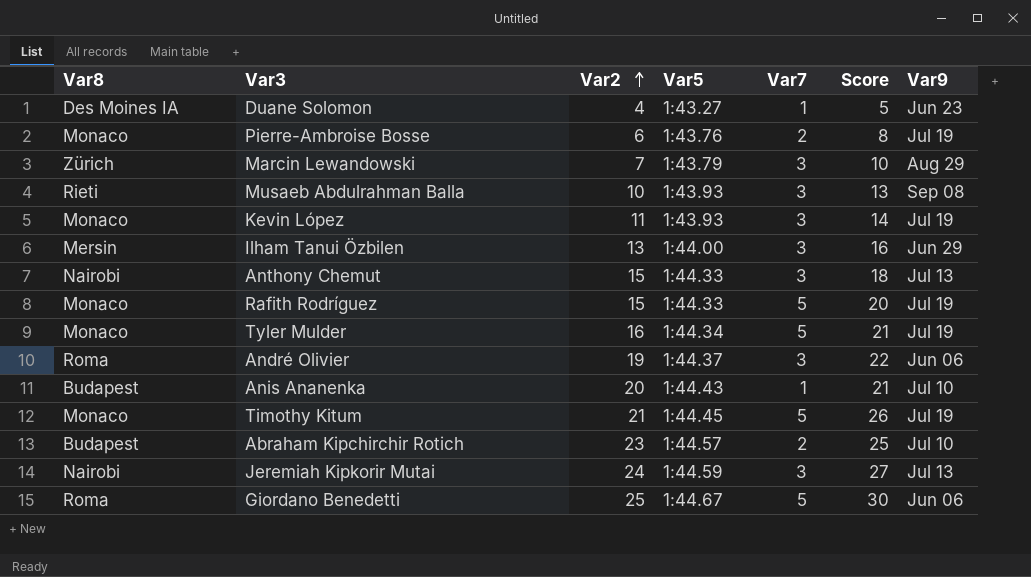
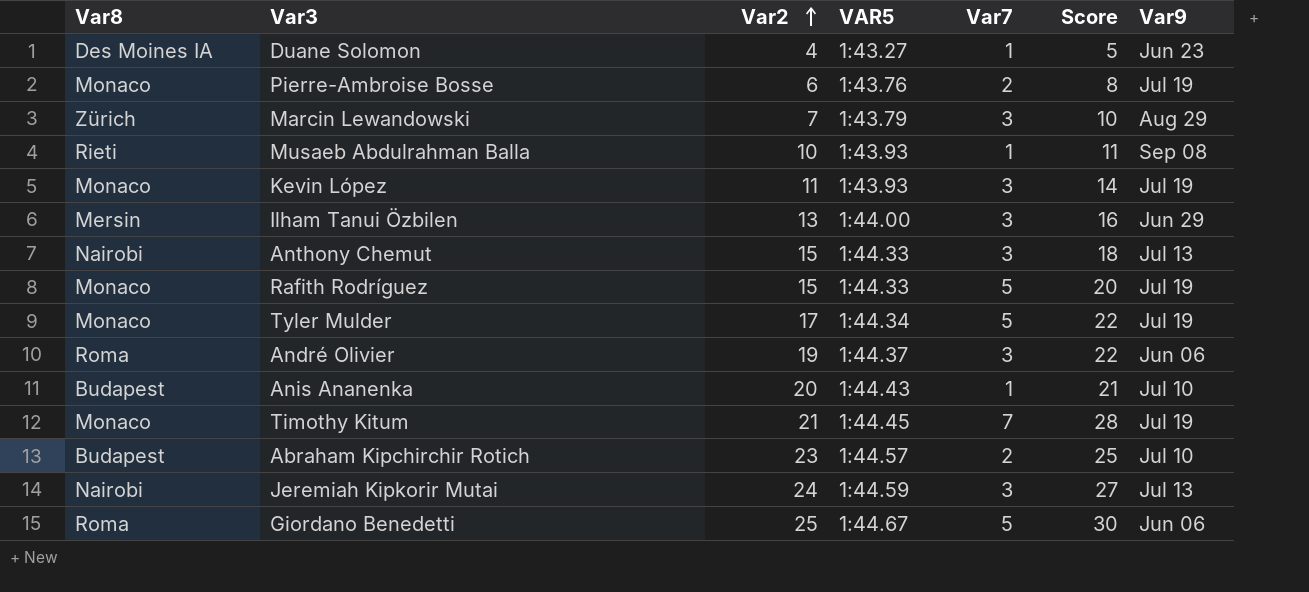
column name: Var5 -> VAR5
Musaeb Abdulrahman Balla | Var7: 3 -> 1
Musaeb Abdulrahman Balla | Score: 13 -> 11
Tyler Mulder | Var2: 16 -> 17
Tyler Mulder | Score: 21 -> 22
Timothy Kitum | Var7: 5 -> 7
Timothy Kitum | Score: 26 -> 28

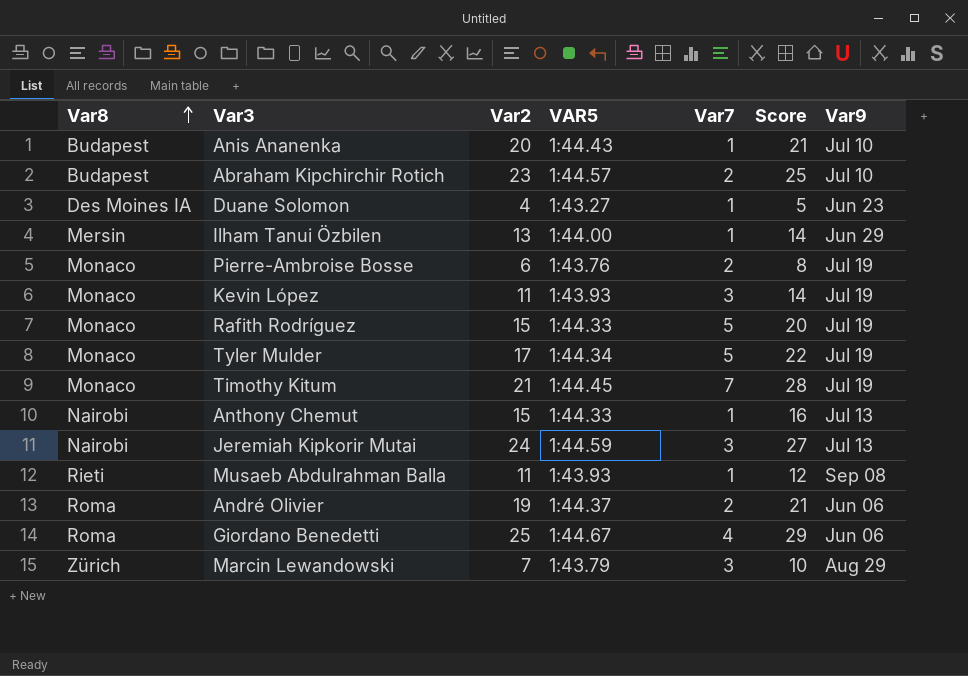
row order: Var2 ascending -> Var8 ascending
Ilham Tanui Özbilen | Var7: 3 -> 1
Ilham Tanui Özbilen | Score: 16 -> 14
Anthony Chemut | Var7: 3 -> 1
Anthony Chemut | Score: 18 -> 16
Musaeb Abdulrahman Balla | Var2: 10 -> 11
Musaeb Abdulrahman Balla | Score: 11 -> 12
André Olivier | Var7: 3 -> 2
André Olivier | Score: 22 -> 21
Giordano Benedetti | Var7: 5 -> 4
Giordano Benedetti | Score: 30 -> 29

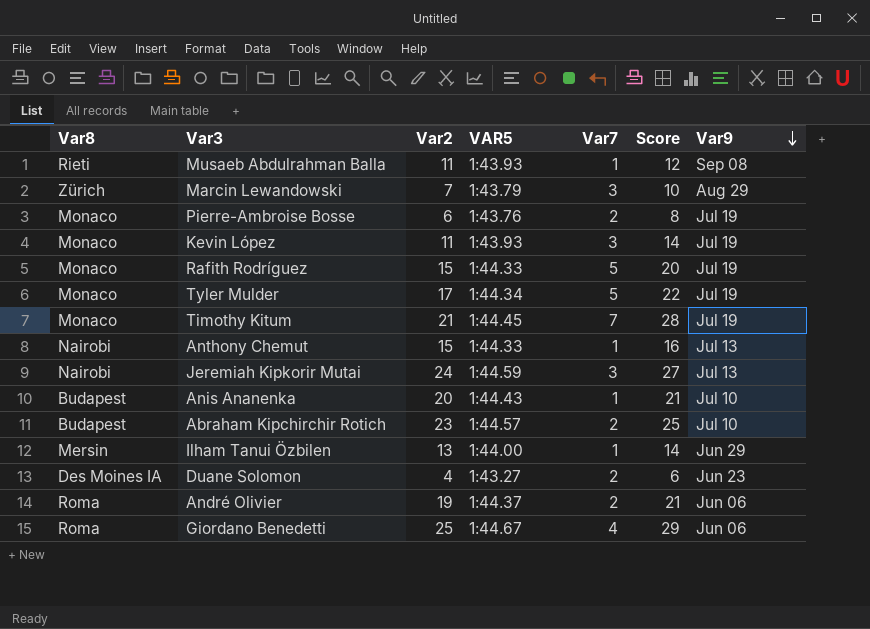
row order: Var8 ascending -> Var9 descending
Duane Solomon | Var7: 1 -> 2
Duane Solomon | Score: 5 -> 6

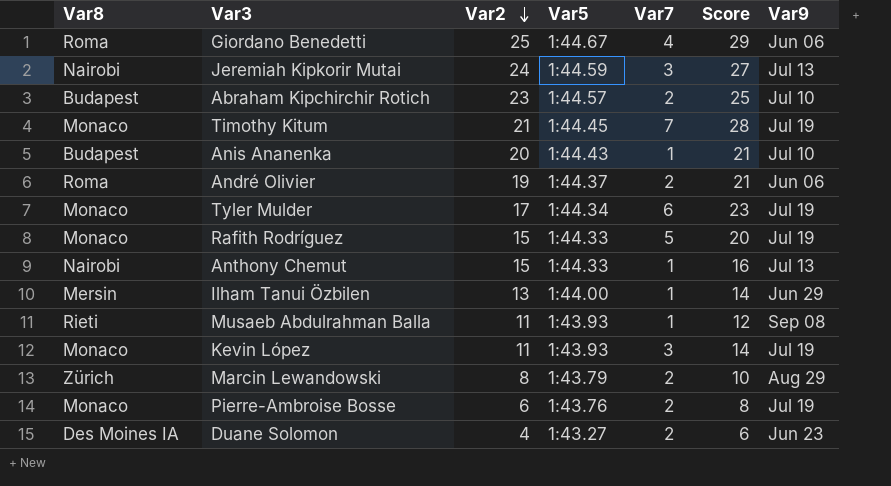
row order: Var9 descending -> Var2 descending
column name: VAR5 -> Var5
Tyler Mulder | Var7: 5 -> 6
Tyler Mulder | Score: 22 -> 23
Marcin Lewandowski | Var2: 7 -> 8
Marcin Lewandowski | Var7: 3 -> 2

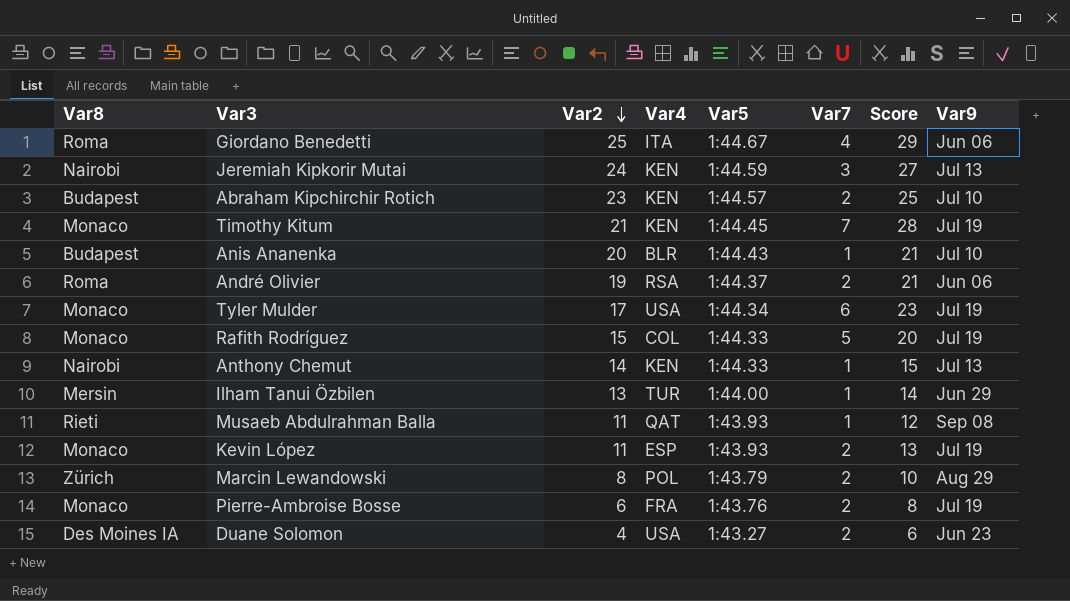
column Var4 | position: none -> 4
Anthony Chemut | Var2: 15 -> 14
Anthony Chemut | Score: 16 -> 15
Kevin López | Var7: 3 -> 2
Kevin López | Score: 14 -> 13

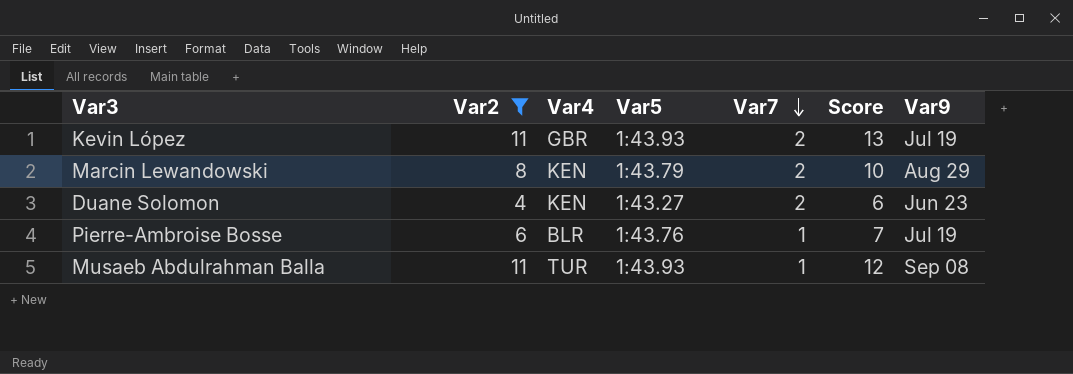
filter: none -> Var2 <= 11
row order: Var2 descending -> Var7 descending
column Var8 | position: 1 -> none
Kevin López | Var4: ESP -> GBR
Marcin Lewandowski | Var4: POL -> KEN
Duane Solomon | Var4: USA -> KEN
Pierre-Ambroise Bosse | Var4: FRA -> BLR
Pierre-Ambroise Bosse | Var7: 2 -> 1
Pierre-Ambroise Bosse | Score: 8 -> 7
Musaeb Abdulrahman Balla | Var4: QAT -> TUR

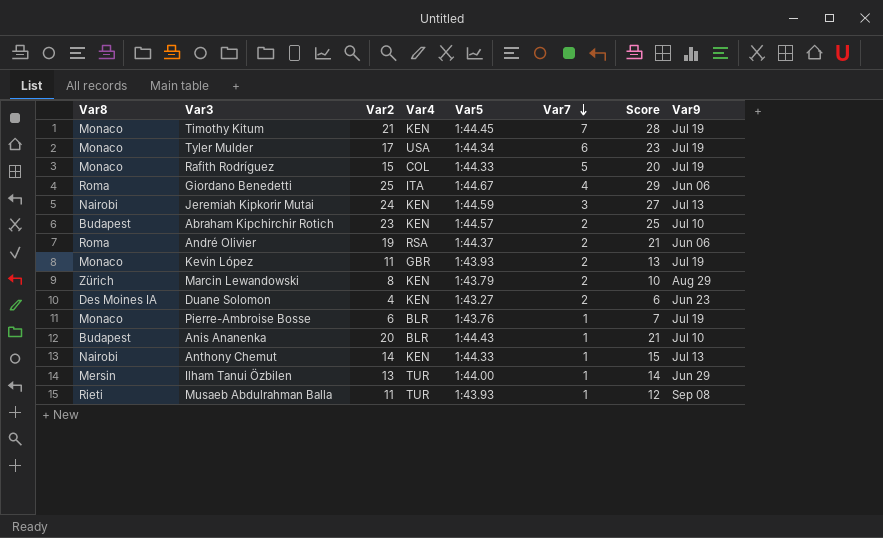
filter: Var2 <= 11 -> none
column Var8 | position: none -> 1

